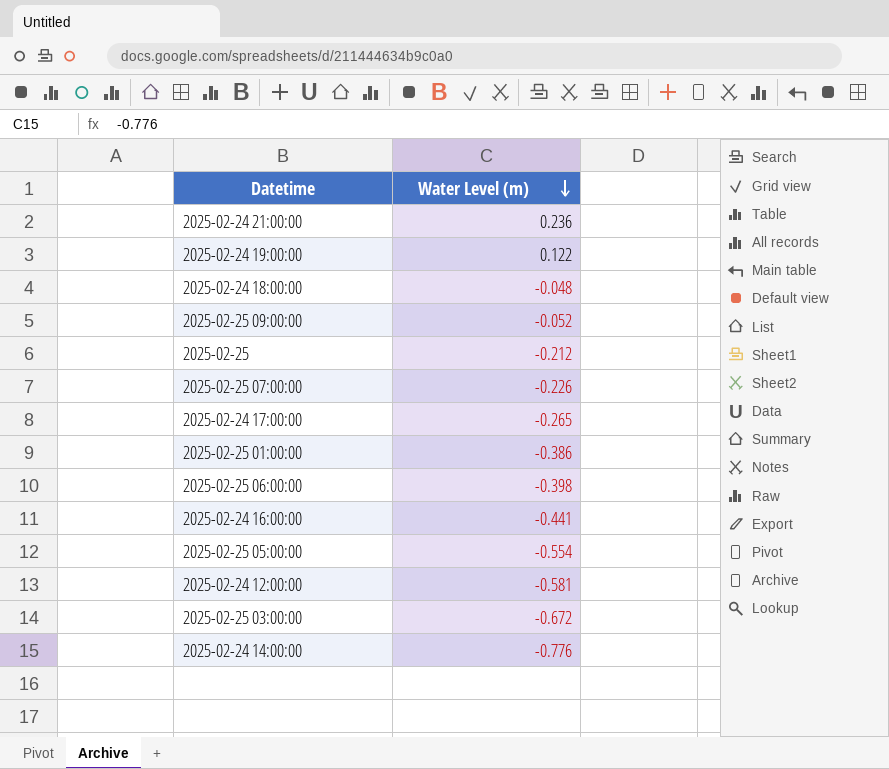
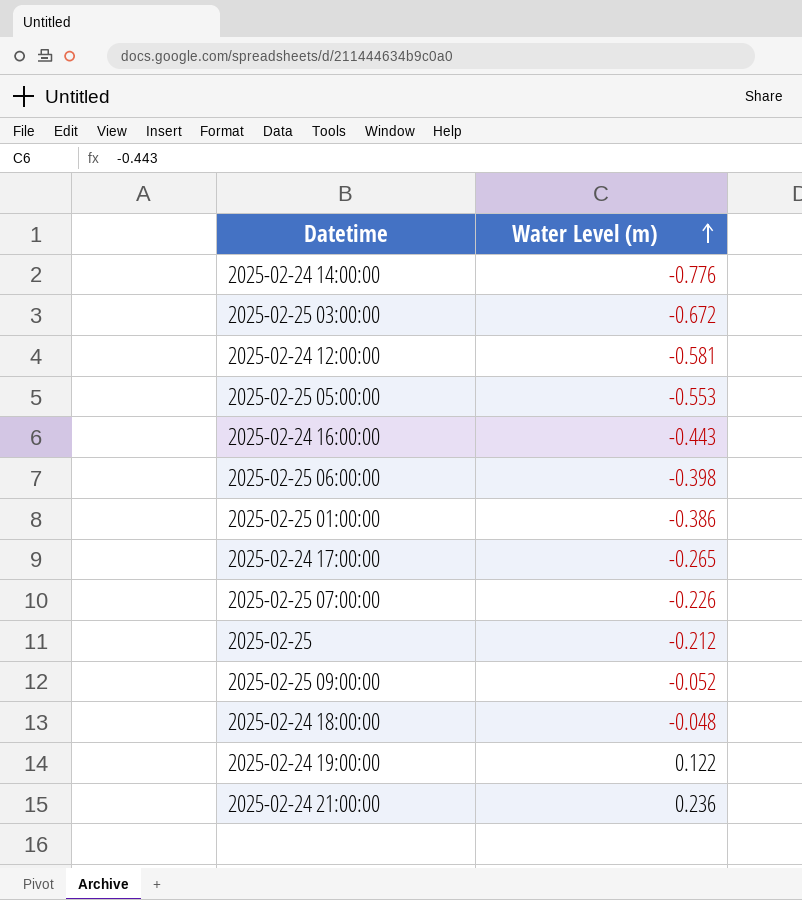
row order: Water Level (m) descending -> Water Level (m) ascending
2025-02-25 05:00:00 | Water Level (m): -0.554 -> -0.553
2025-02-24 16:00:00 | Water Level (m): -0.441 -> -0.443

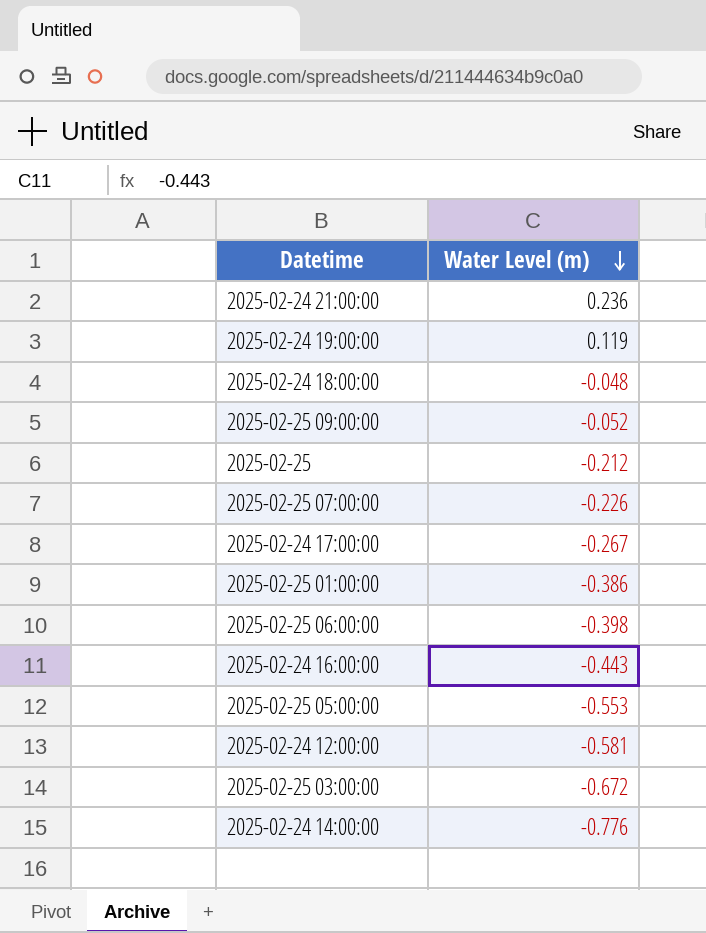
row order: Water Level (m) ascending -> Water Level (m) descending
2025-02-24 19:00:00 | Water Level (m): 0.122 -> 0.119
2025-02-24 17:00:00 | Water Level (m): -0.265 -> -0.267

